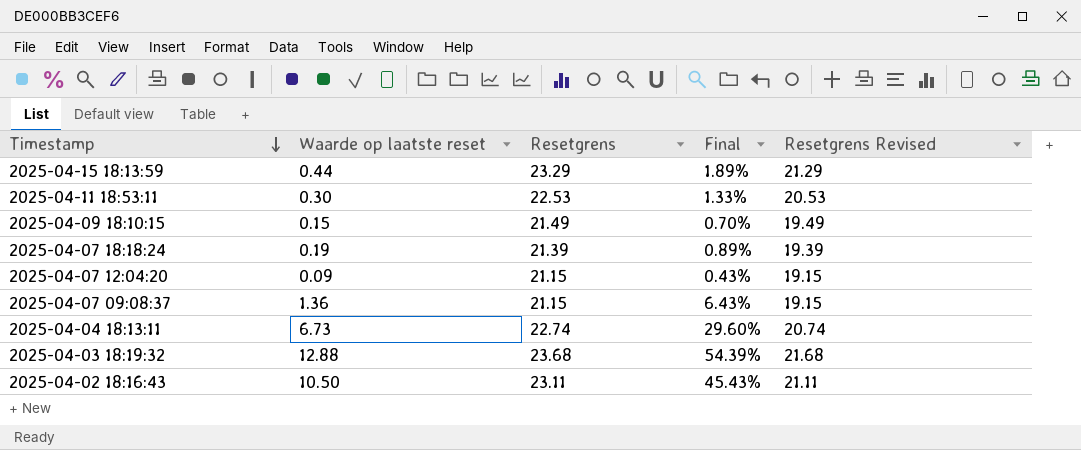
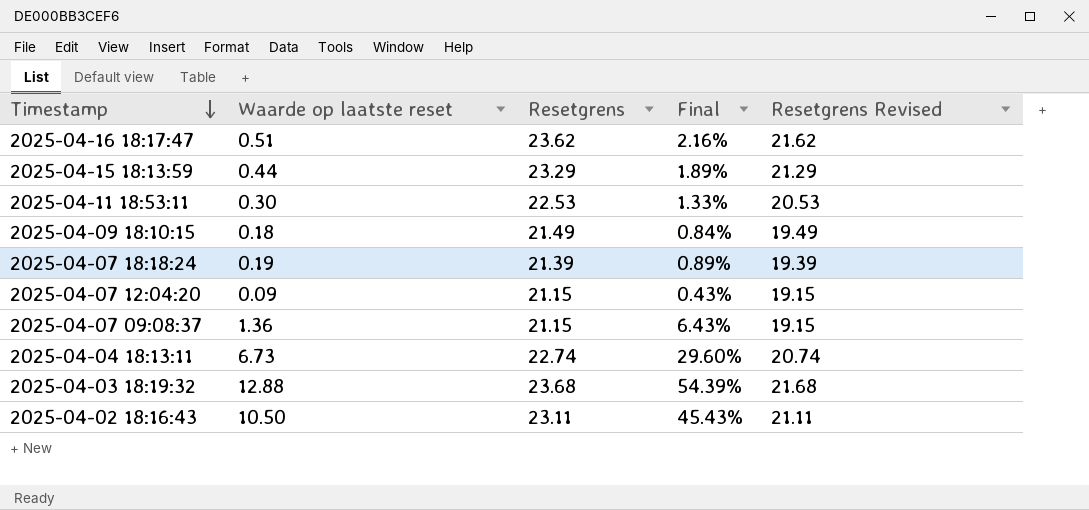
row 2025-04-16 18:17:47: none -> 0.51 | 23.62 | 2.16% | 21.62
2025-04-09 18:10:15 | Waarde op laatste reset: 0.15 -> 0.18
2025-04-09 18:10:15 | Final: 0.70% -> 0.84%

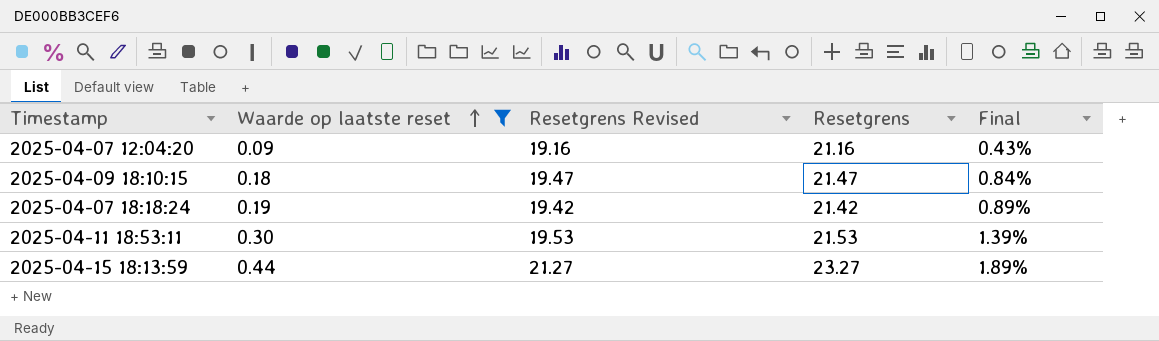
filter: none -> Waarde op laatste reset <= 0.44
row order: Timestamp descending -> Waarde op laatste reset ascending
column Resetgrens Revised | position: 5 -> 3
2025-04-07 12:04:20 | Resetgrens Revised: 19.15 -> 19.16
2025-04-07 12:04:20 | Resetgrens: 21.15 -> 21.16
2025-04-09 18:10:15 | Resetgrens Revised: 19.49 -> 19.47
2025-04-09 18:10:15 | Resetgrens: 21.49 -> 21.47
2025-04-07 18:18:24 | Resetgrens Revised: 19.39 -> 19.42
2025-04-07 18:18:24 | Resetgrens: 21.39 -> 21.42
2025-04-11 18:53:11 | Resetgrens Revised: 20.53 -> 19.53
2025-04-11 18:53:11 | Resetgrens: 22.53 -> 21.53
2025-04-11 18:53:11 | Final: 1.33% -> 1.39%
2025-04-15 18:13:59 | Resetgrens Revised: 21.29 -> 21.27
2025-04-15 18:13:59 | Resetgrens: 23.29 -> 23.27

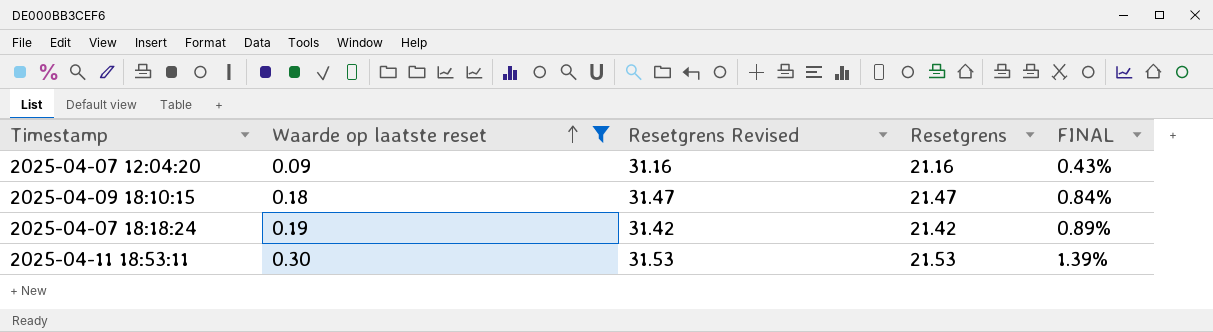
column Resetgrens Revised | formula: [Resetgrens] - 2 -> [Resetgrens] + 10
column name: Final -> FINAL
row 2025-04-15 18:13:59: 0.44 | 21.27 | 23.27 | 1.89% -> none

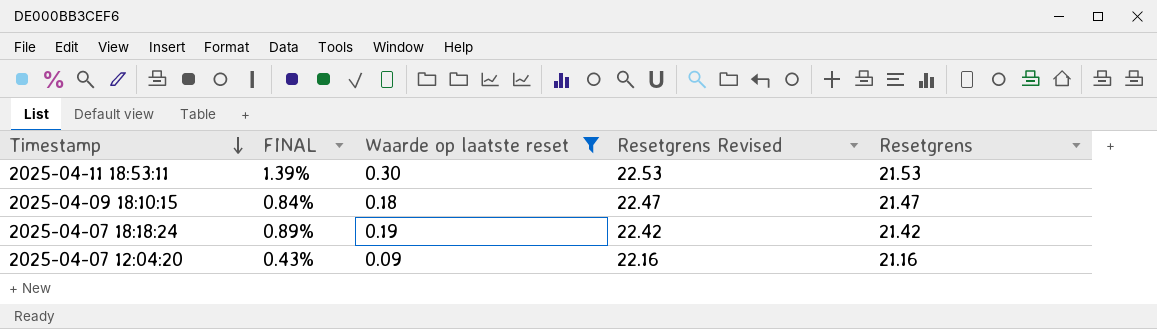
row order: Waarde op laatste reset ascending -> Timestamp descending
column FINAL | position: 5 -> 2
column Resetgrens Revised | formula: [Resetgrens] + 10 -> [Resetgrens] + 1

